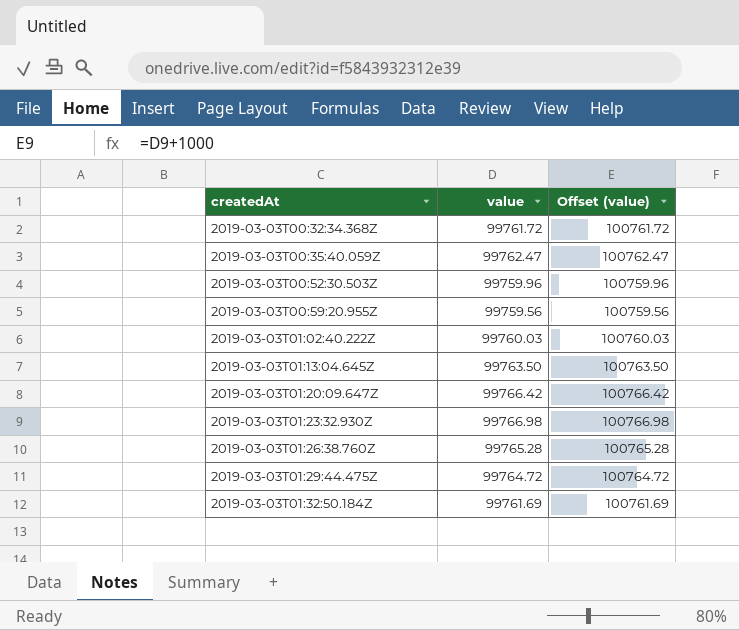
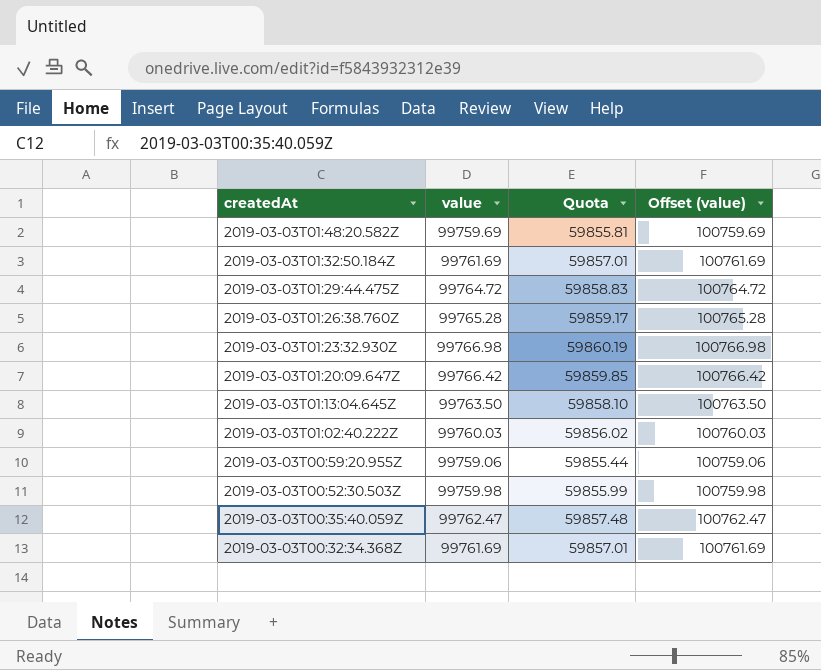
row order: createdAt ascending -> createdAt descending
column Quota | formula: none -> [value] * 0.6
row 2019-03-03T01:48:20.582Z: none -> 99759.69 | 59855.81 | 100759.69
2019-03-03T00:59:20.955Z | value: 99759.56 -> 99759.06
2019-03-03T00:59:20.955Z | Offset (value): 100759.56 -> 100759.06
2019-03-03T00:52:30.503Z | value: 99759.96 -> 99759.98
2019-03-03T00:52:30.503Z | Offset (value): 100759.96 -> 100759.98
2019-03-03T00:32:34.368Z | value: 99761.72 -> 99761.69
2019-03-03T00:32:34.368Z | Offset (value): 100761.72 -> 100761.69

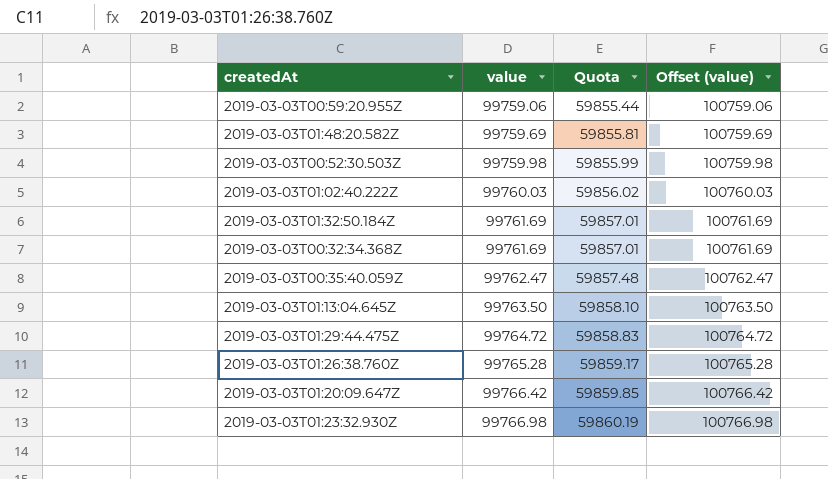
row order: createdAt descending -> value ascending

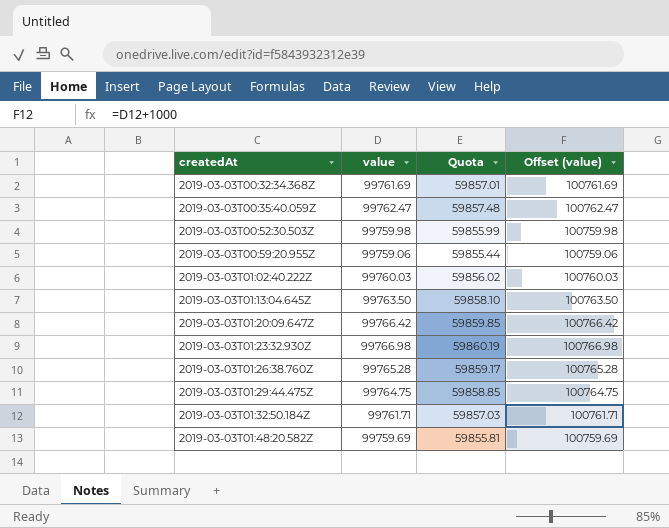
row order: value ascending -> createdAt ascending
2019-03-03T01:29:44.475Z | value: 99764.72 -> 99764.75
2019-03-03T01:29:44.475Z | Quota: 59858.83 -> 59858.85
2019-03-03T01:29:44.475Z | Offset (value): 100764.72 -> 100764.75
2019-03-03T01:32:50.184Z | value: 99761.69 -> 99761.71
2019-03-03T01:32:50.184Z | Quota: 59857.01 -> 59857.03
2019-03-03T01:32:50.184Z | Offset (value): 100761.69 -> 100761.71

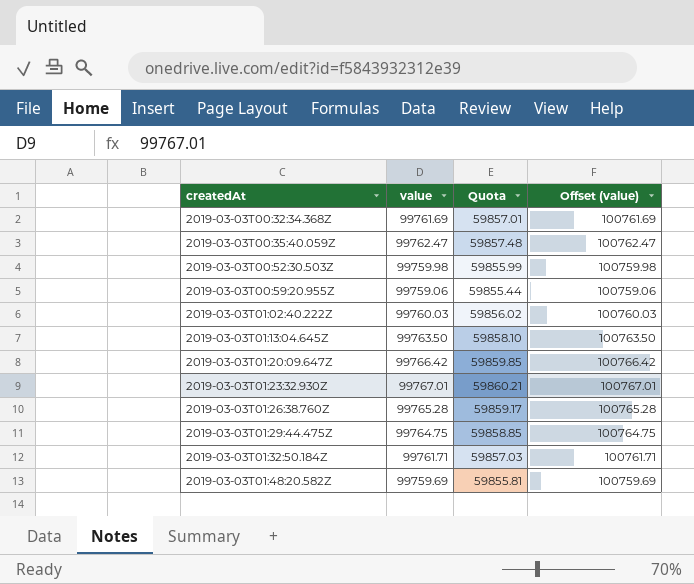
2019-03-03T01:23:32.930Z | value: 99766.98 -> 99767.01
2019-03-03T01:23:32.930Z | Quota: 59860.19 -> 59860.21
2019-03-03T01:23:32.930Z | Offset (value): 100766.98 -> 100767.01

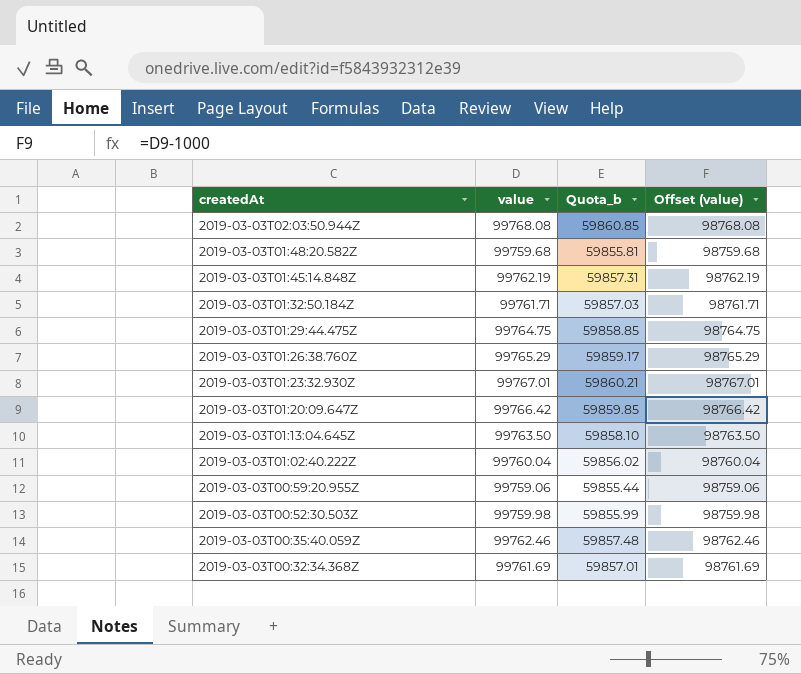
row order: createdAt ascending -> createdAt descending
column name: Quota -> Quota_b
column Offset (value) | formula: [value] + 1000 -> [value] - 1000
row 2019-03-03T02:03:50.944Z: none -> 99768.08 | 59860.85 | 98768.08
2019-03-03T01:48:20.582Z | value: 99759.69 -> 99759.68
row 2019-03-03T01:45:14.848Z: none -> 99762.19 | 59857.31 | 98762.19
2019-03-03T01:26:38.760Z | value: 99765.28 -> 99765.29
2019-03-03T01:02:40.222Z | value: 99760.03 -> 99760.04
2019-03-03T00:35:40.059Z | value: 99762.47 -> 99762.46

